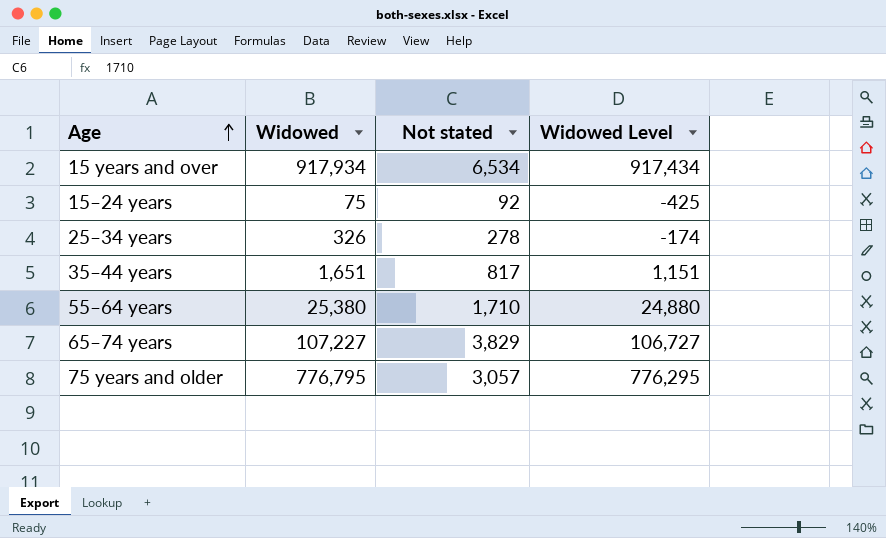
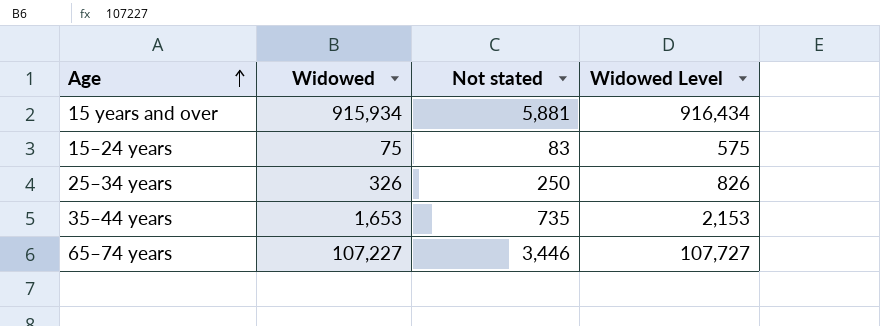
column Widowed Level | formula: [Widowed] - 500 -> [Widowed] + 500
row 55–64 years: 25,380 | 1,710 | 24,880 -> none
row 75 years and older: 776,795 | 3,057 | 776,295 -> none
15 years and over | Widowed: 917,934 -> 915,934
15 years and over | Not stated: 6,534 -> 5,881
15–24 years | Not stated: 92 -> 83
25–34 years | Not stated: 278 -> 250
35–44 years | Widowed: 1,651 -> 1,653
35–44 years | Not stated: 817 -> 735
65–74 years | Not stated: 3,829 -> 3,446

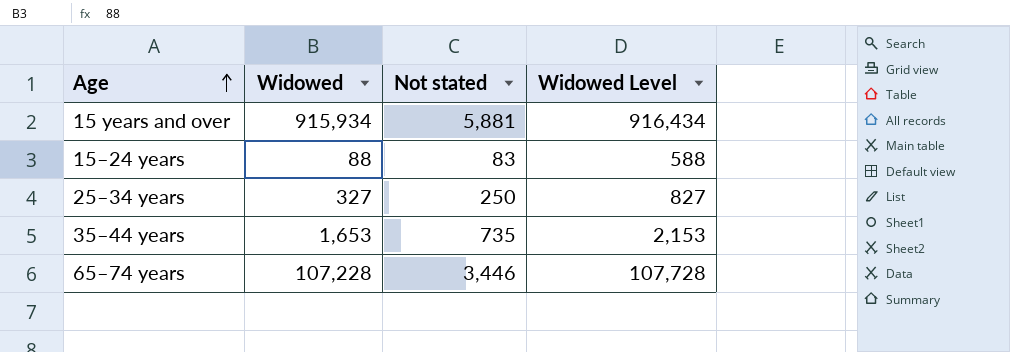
15–24 years | Widowed: 75 -> 88
15–24 years | Widowed Level: 575 -> 588
25–34 years | Widowed: 326 -> 327
25–34 years | Widowed Level: 826 -> 827
65–74 years | Widowed: 107,227 -> 107,228
65–74 years | Widowed Level: 107,727 -> 107,728

